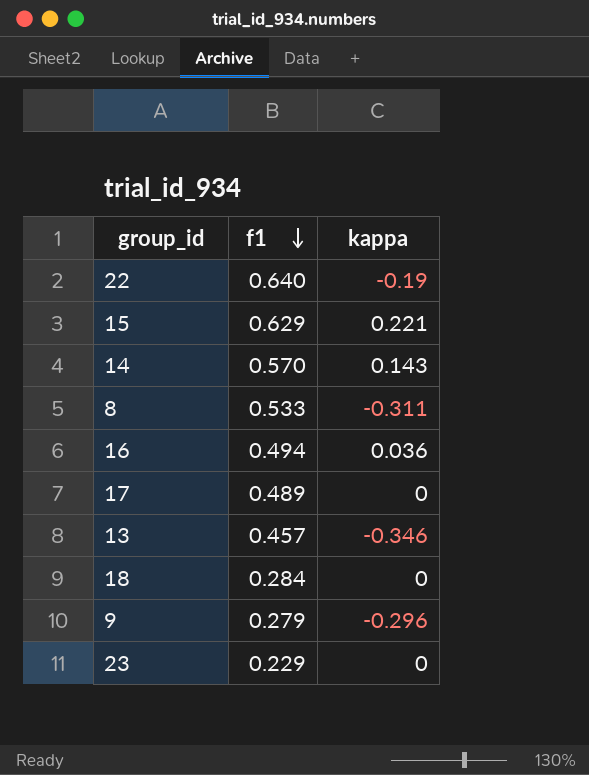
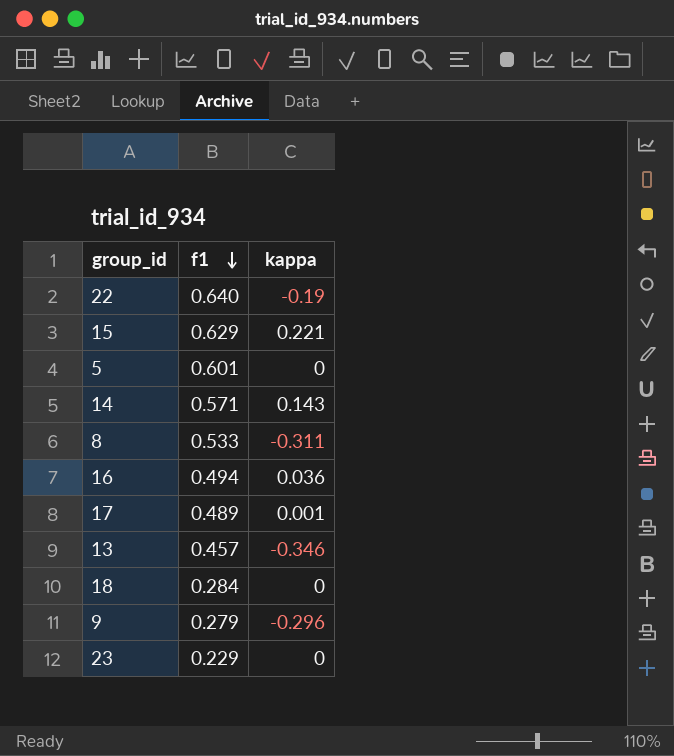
row 5: none -> 0.601 | 0
14 | f1: 0.570 -> 0.571
17 | kappa: 0 -> 0.001

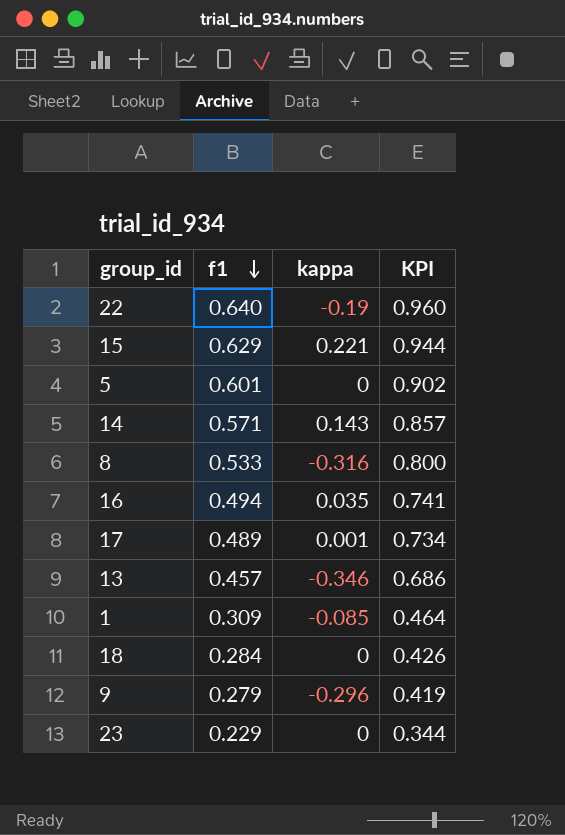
column KPI | formula: none -> [f1] * 1.5
8 | kappa: -0.311 -> -0.316
16 | kappa: 0.036 -> 0.035
row 1: none -> 0.309 | -0.085 | 0.464

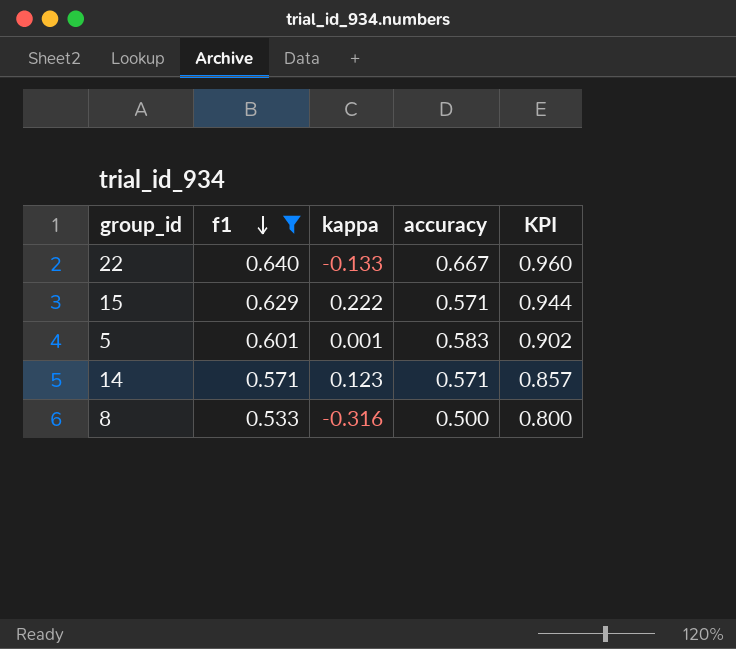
filter: none -> f1 >= 0.533
column accuracy | position: none -> 4
22 | kappa: -0.19 -> -0.133
15 | kappa: 0.221 -> 0.222
5 | kappa: 0 -> 0.001
14 | kappa: 0.143 -> 0.123

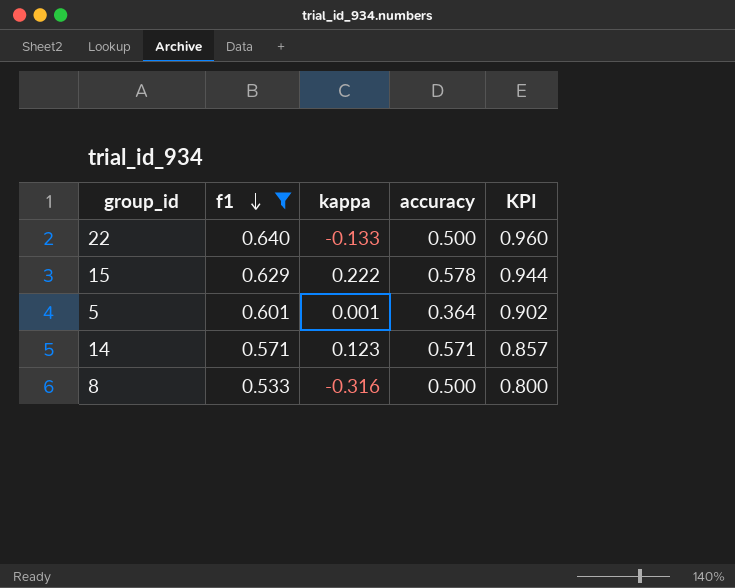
22 | accuracy: 0.667 -> 0.500
15 | accuracy: 0.571 -> 0.578
5 | accuracy: 0.583 -> 0.364

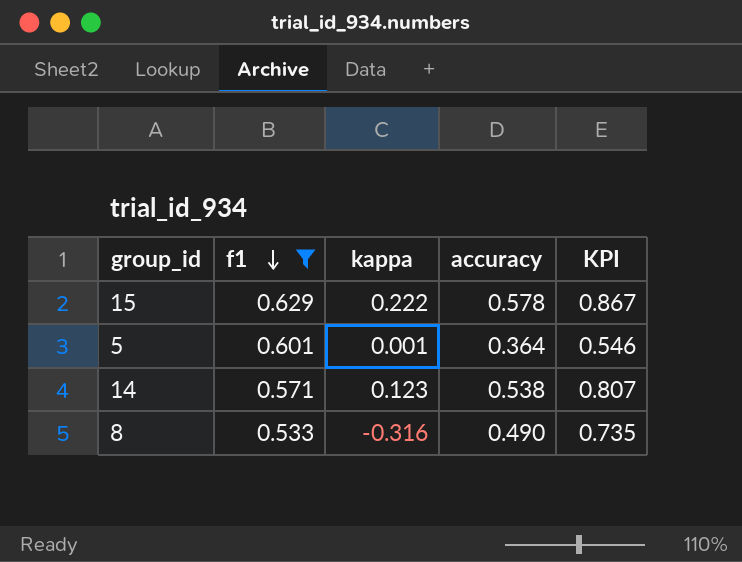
column KPI | formula: [f1] * 1.5 -> [accuracy] * 1.5
row 22: 0.640 | -0.133 | 0.500 | 0.960 -> none
14 | accuracy: 0.571 -> 0.538
8 | accuracy: 0.500 -> 0.490

